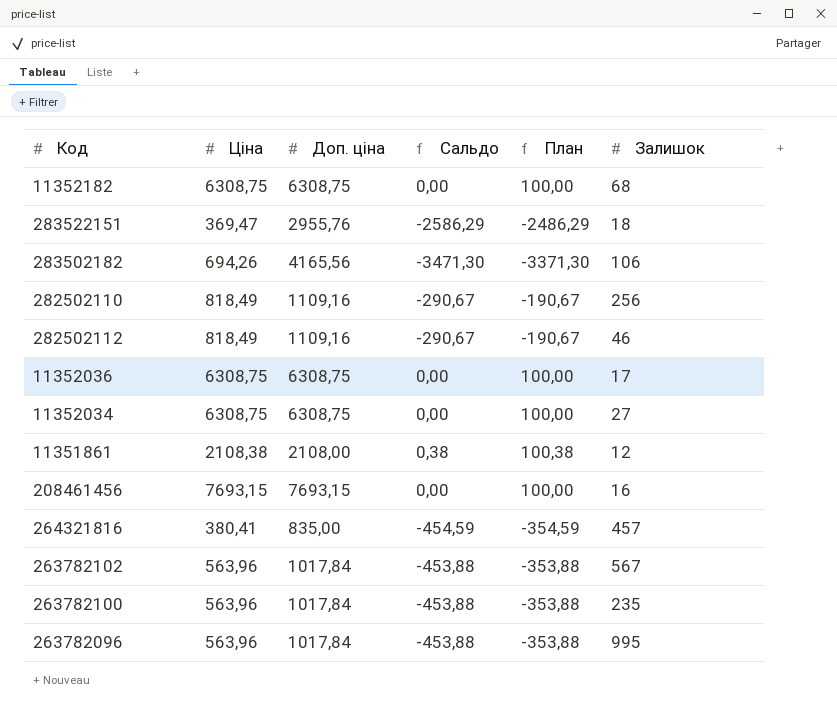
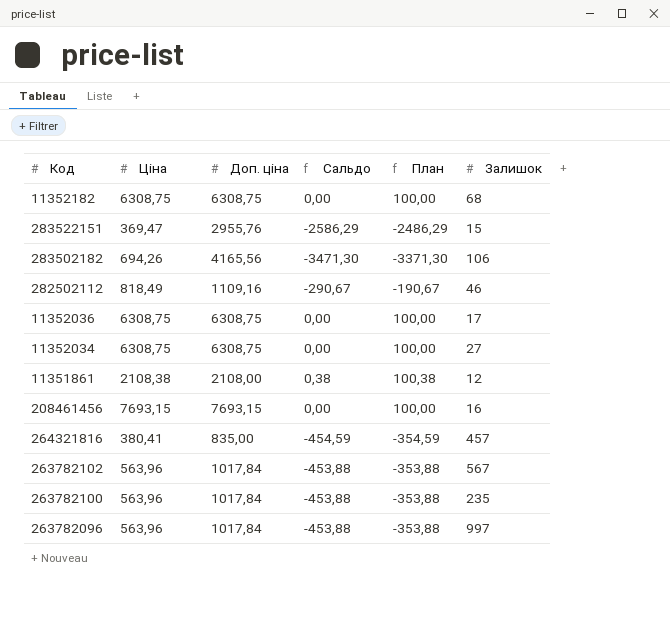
row 282502110: 818,49 | 1109,16 | -290,67 | -190,67 | 256 -> none
283522151 | Залишок: 18 -> 15
263782096 | Залишок: 995 -> 997

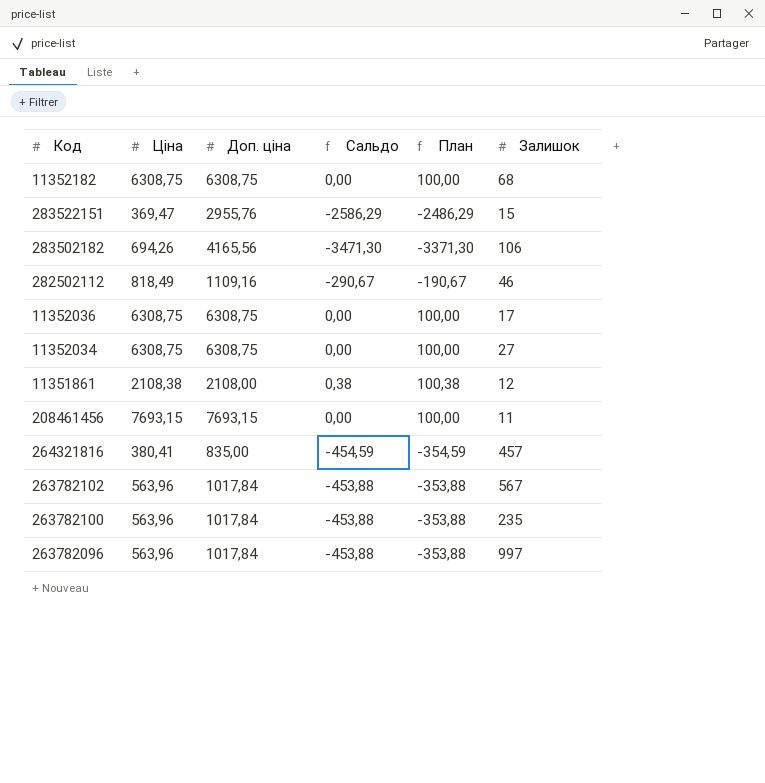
208461456 | Залишок: 16 -> 11

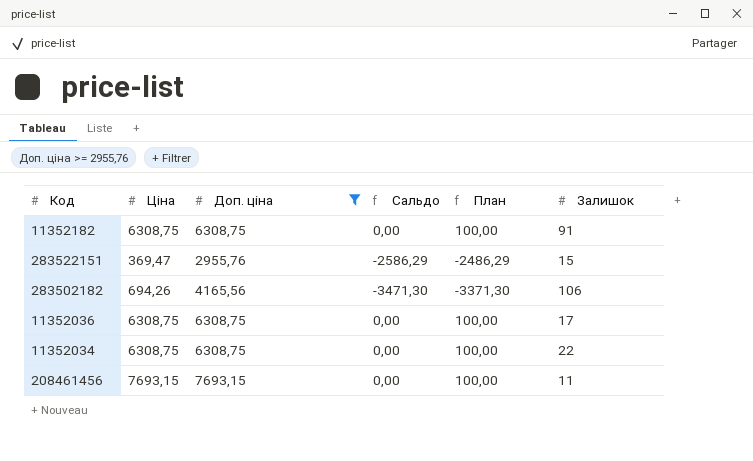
filter: none -> Доп. ціна >= 2955,76
11352182 | Залишок: 68 -> 91
11352034 | Залишок: 27 -> 22

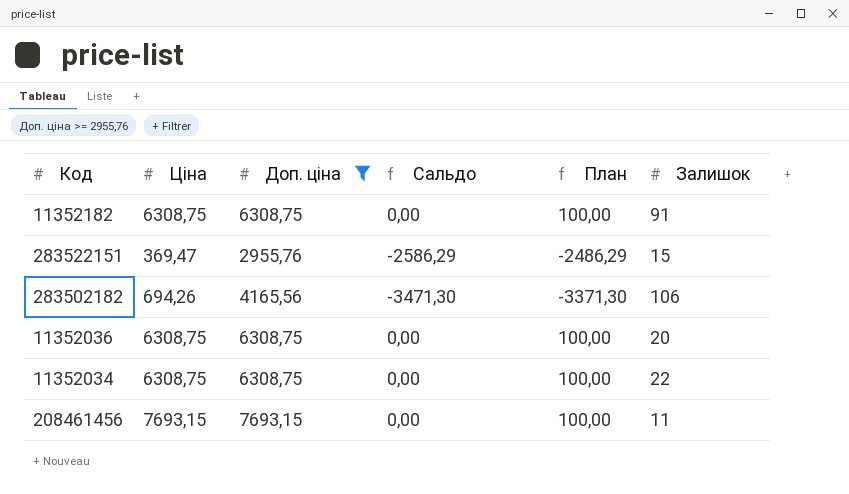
11352036 | Залишок: 17 -> 20

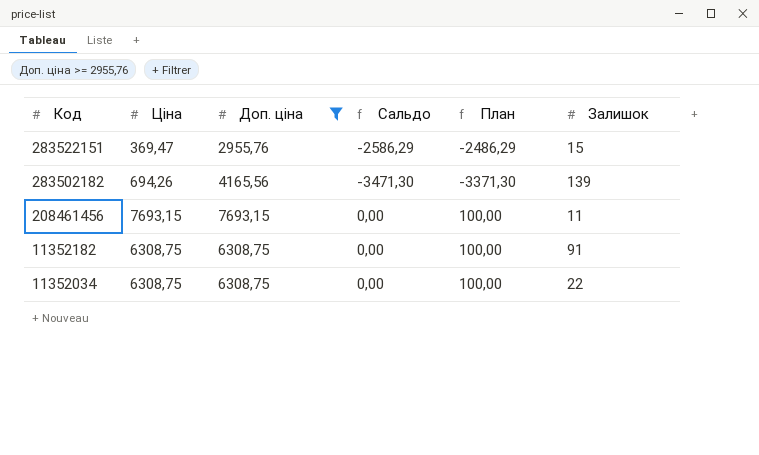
row order: none -> Код descending
row 11352036: 6308,75 | 6308,75 | 0,00 | 100,00 | 20 -> none
283502182 | Залишок: 106 -> 139

